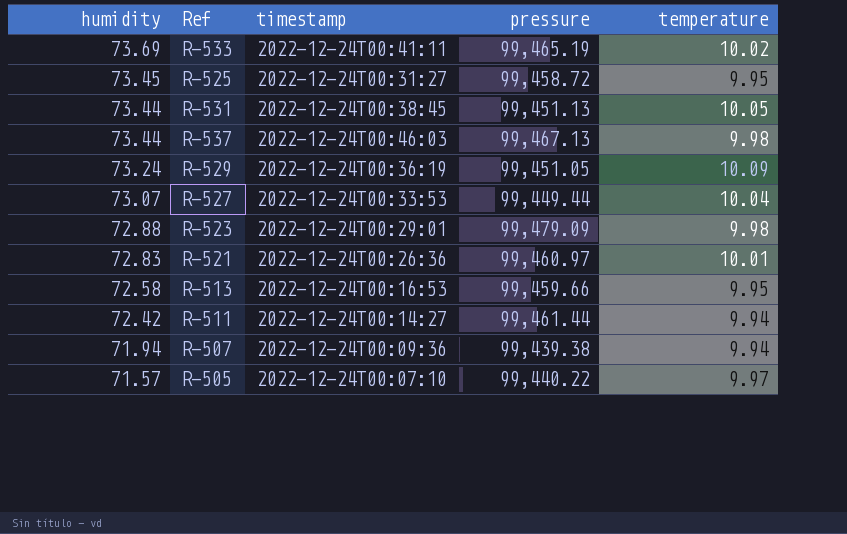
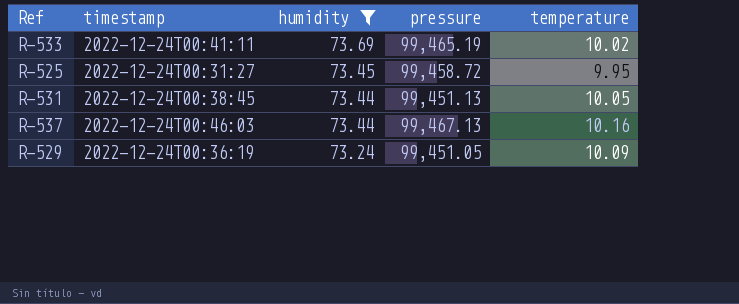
filter: none -> humidity >= 73.24
column humidity | position: 1 -> 3
R-537 | temperature: 9.98 -> 10.16

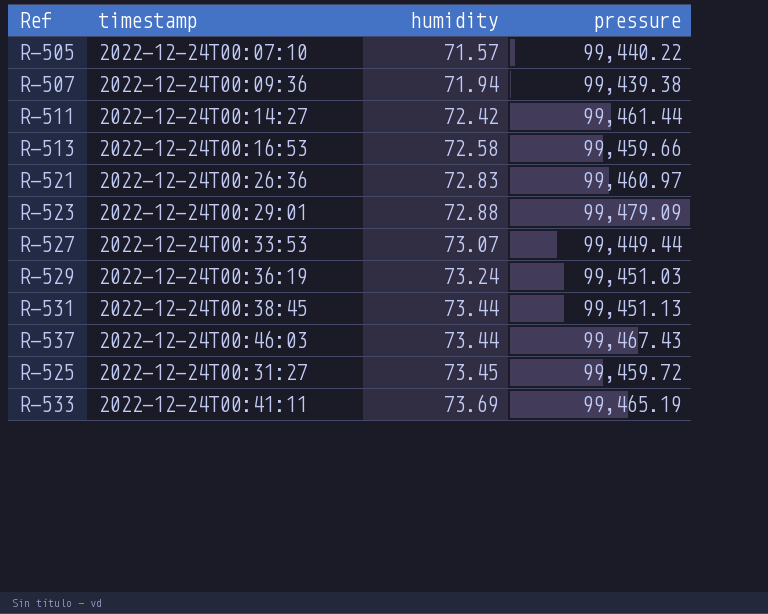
filter: humidity >= 73.24 -> none
row order: humidity descending -> humidity ascending
column temperature | position: 5 -> none
R-529 | pressure: 99,451.05 -> 99,451.03
R-537 | pressure: 99,467.13 -> 99,467.43
R-525 | pressure: 99,458.72 -> 99,459.72

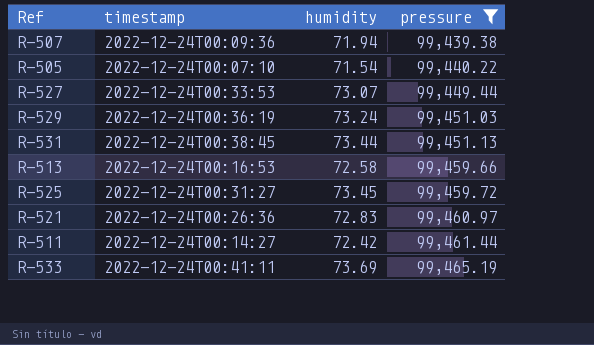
filter: none -> pressure <= 99,465.19
row order: humidity ascending -> pressure ascending
R-505 | humidity: 71.57 -> 71.54

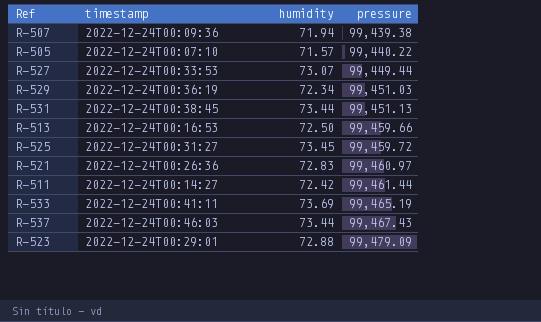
filter: pressure <= 99,465.19 -> none
R-505 | humidity: 71.54 -> 71.57
R-529 | humidity: 73.24 -> 72.34
R-513 | humidity: 72.58 -> 72.50

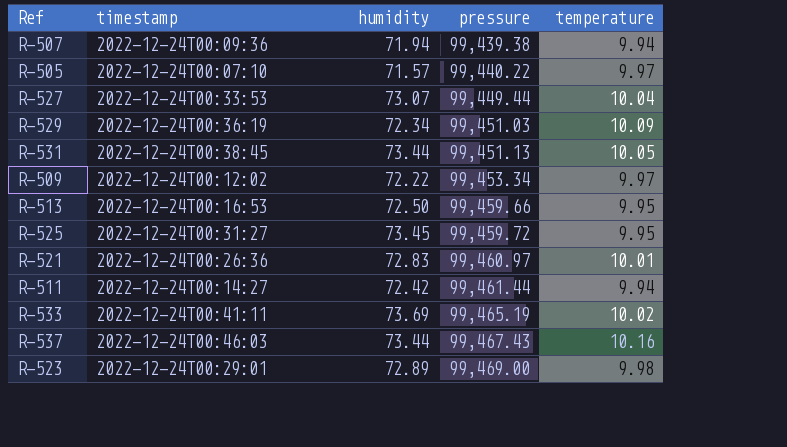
column temperature | position: none -> 5
row R-509: none -> 2022-12-24T00:12:02 | 72.22 | 99,453.34 | 9.97
R-523 | humidity: 72.88 -> 72.89
R-523 | pressure: 99,479.09 -> 99,469.00

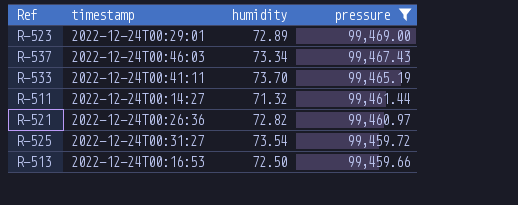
filter: none -> pressure >= 99,459.66
row order: pressure ascending -> pressure descending
column temperature | position: 5 -> none
R-537 | humidity: 73.44 -> 73.34
R-533 | humidity: 73.69 -> 73.70
R-511 | humidity: 72.42 -> 71.32
R-521 | humidity: 72.83 -> 72.82
R-525 | humidity: 73.45 -> 73.54

